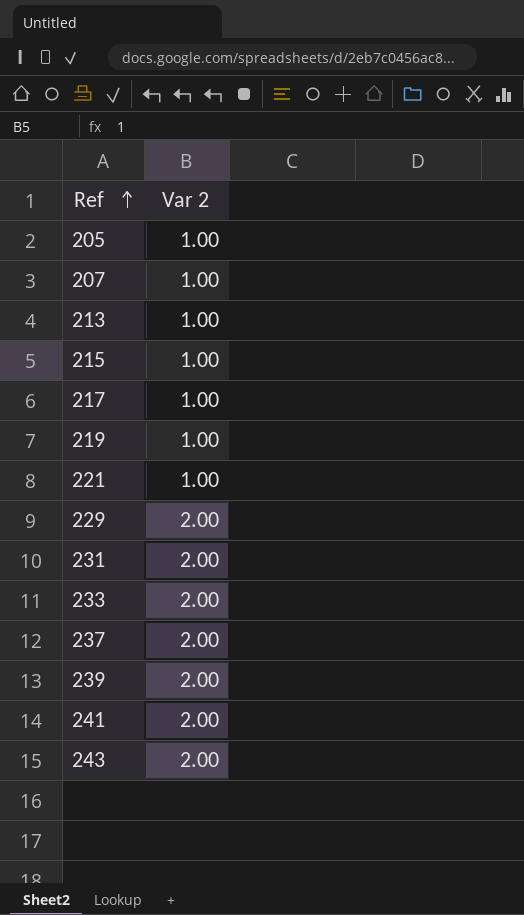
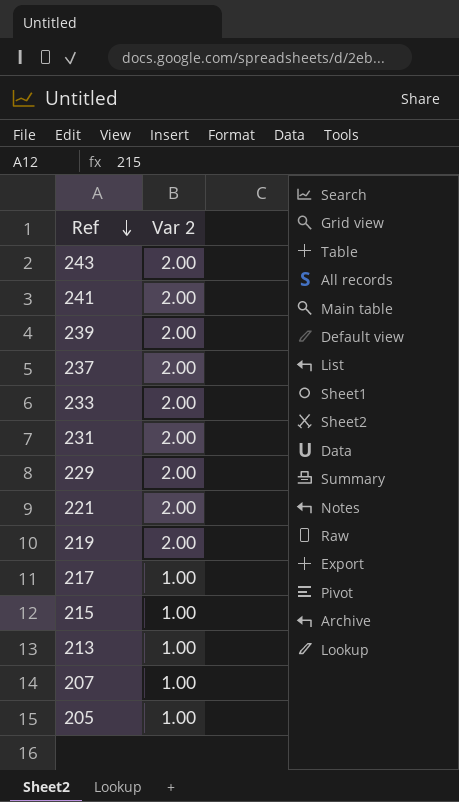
row order: Ref ascending -> Ref descending
221 | Var 2: 1.00 -> 2.00
219 | Var 2: 1.00 -> 2.00

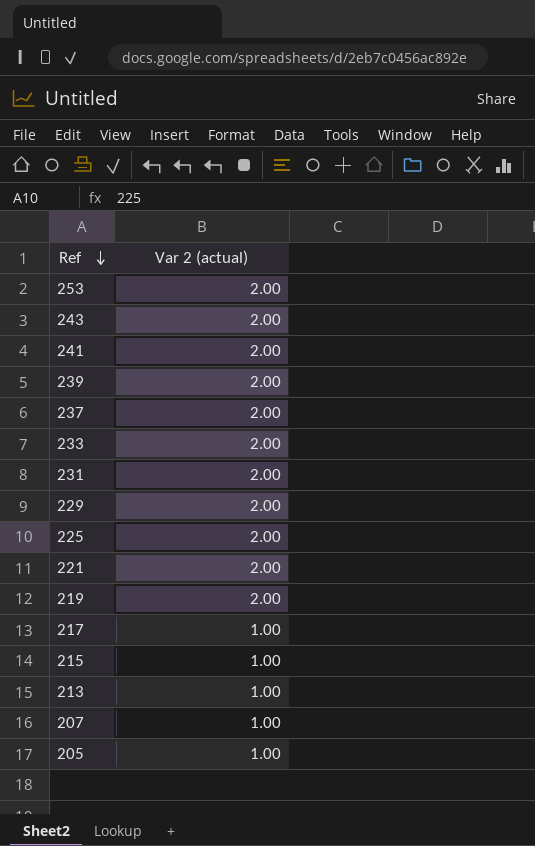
column name: Var 2 -> Var 2 (actual)
row 253: none -> 2.00
row 225: none -> 2.00

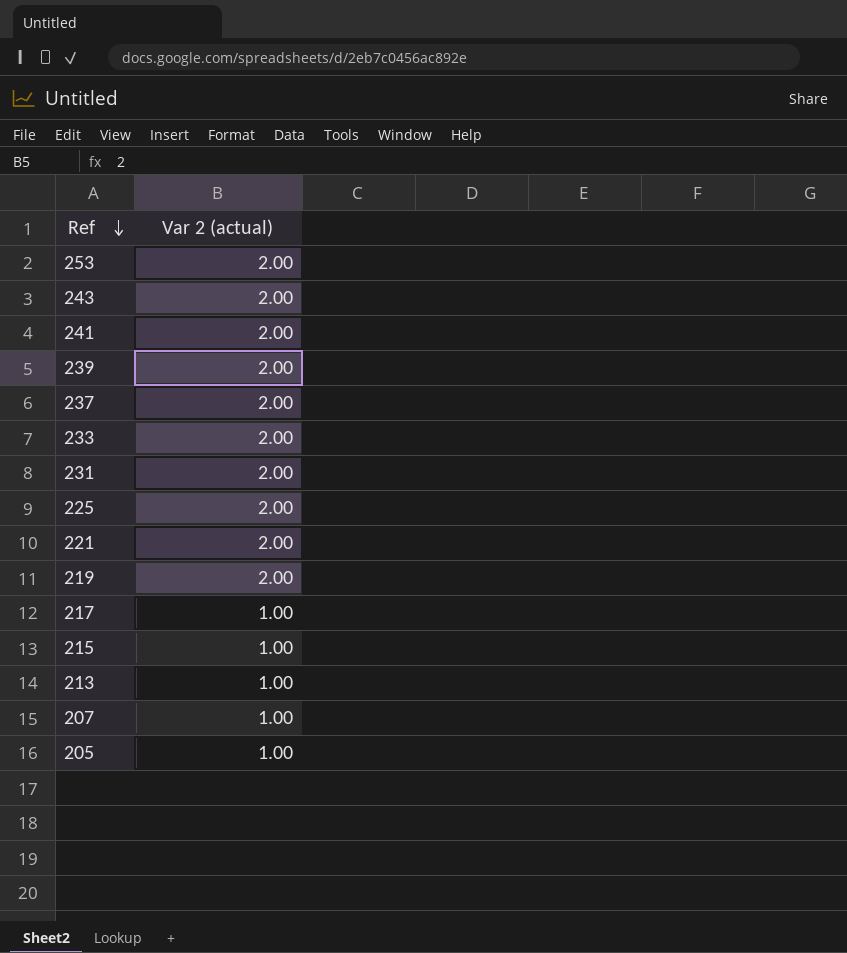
row 229: 2.00 -> none

